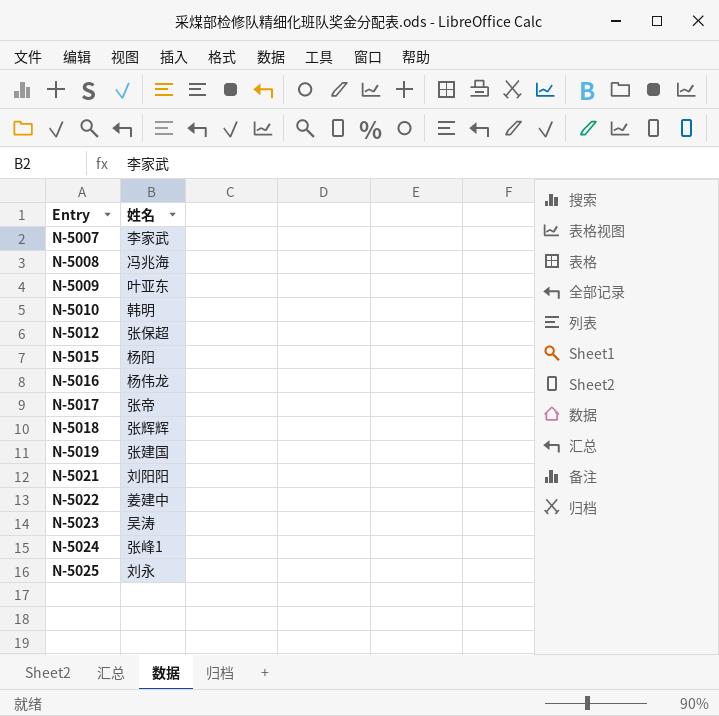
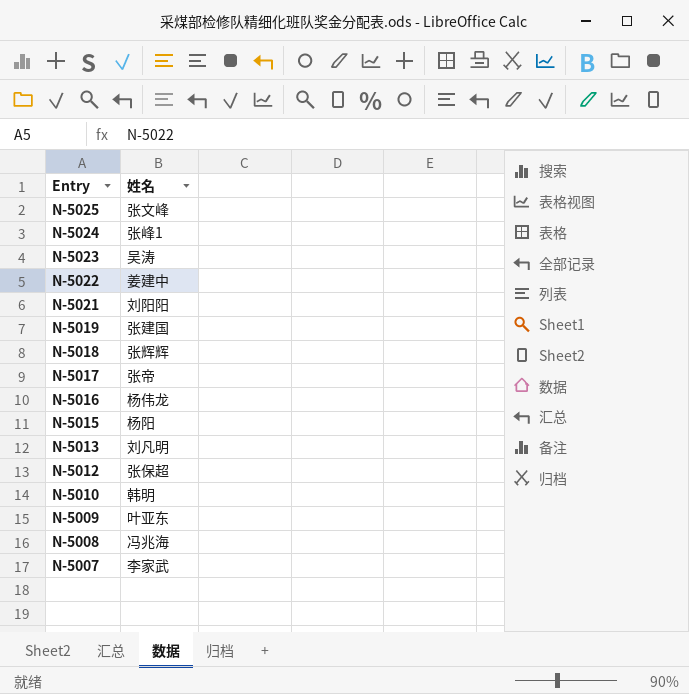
row order: Entry ascending -> Entry descending
N-5025 | 姓名: 刘永 -> 张文峰
row N-5013: none -> 刘凡明

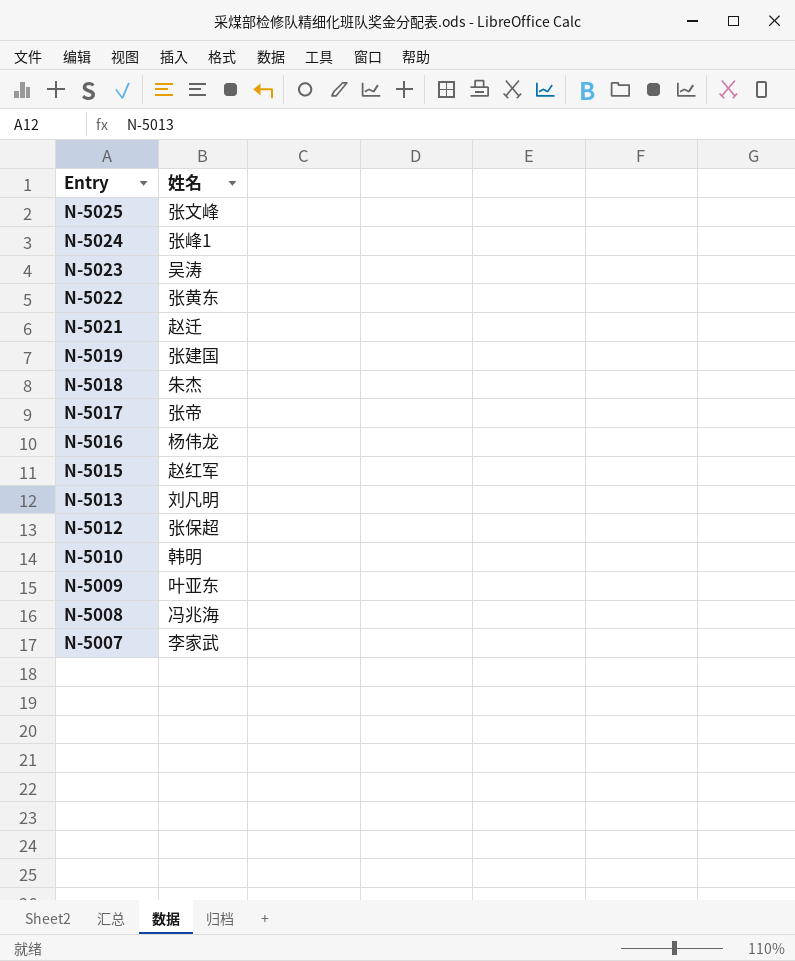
N-5022 | 姓名: 姜建中 -> 张黄东
N-5021 | 姓名: 刘阳阳 -> 赵迁
N-5018 | 姓名: 张辉辉 -> 朱杰
N-5015 | 姓名: 杨阳 -> 赵红军

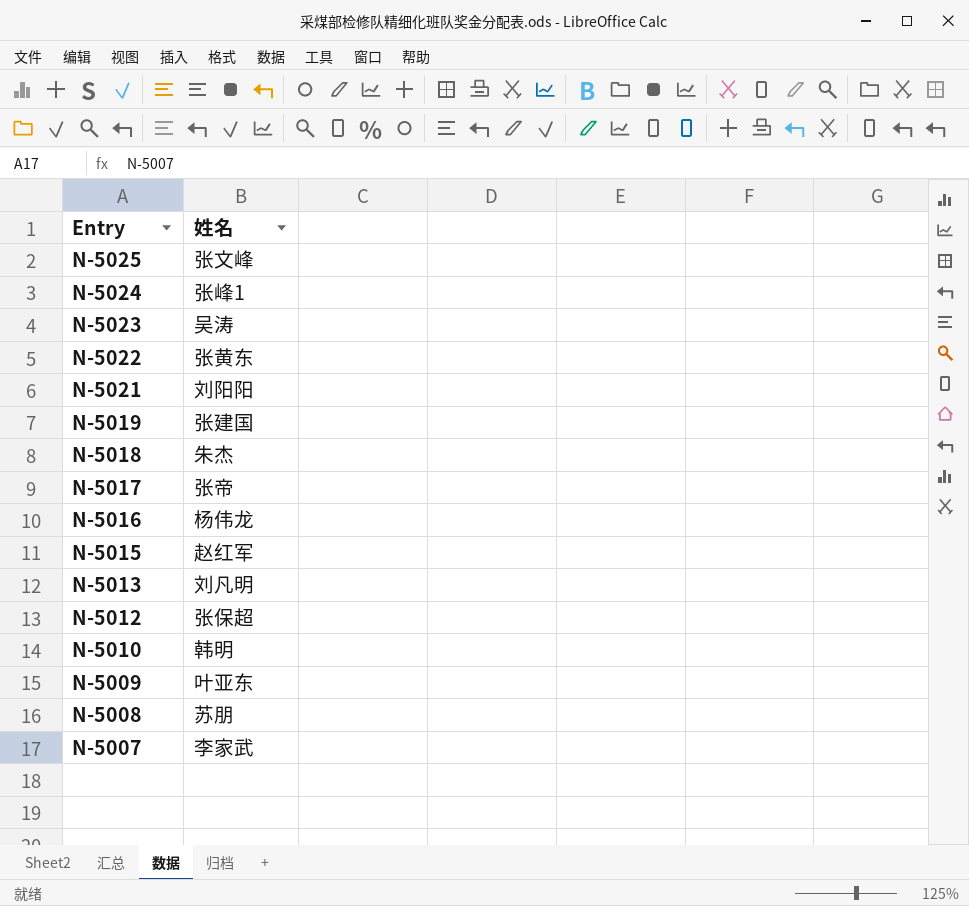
N-5021 | 姓名: 赵迁 -> 刘阳阳
N-5008 | 姓名: 冯兆海 -> 苏朋

